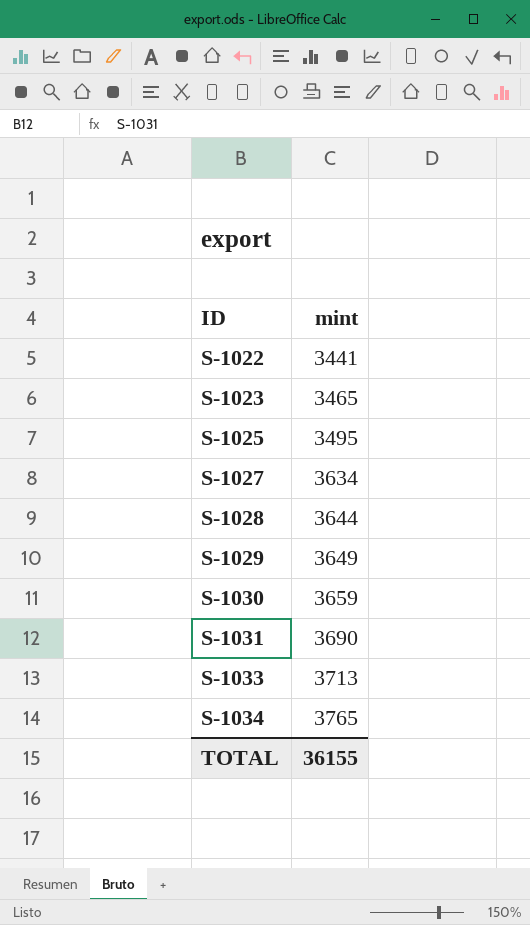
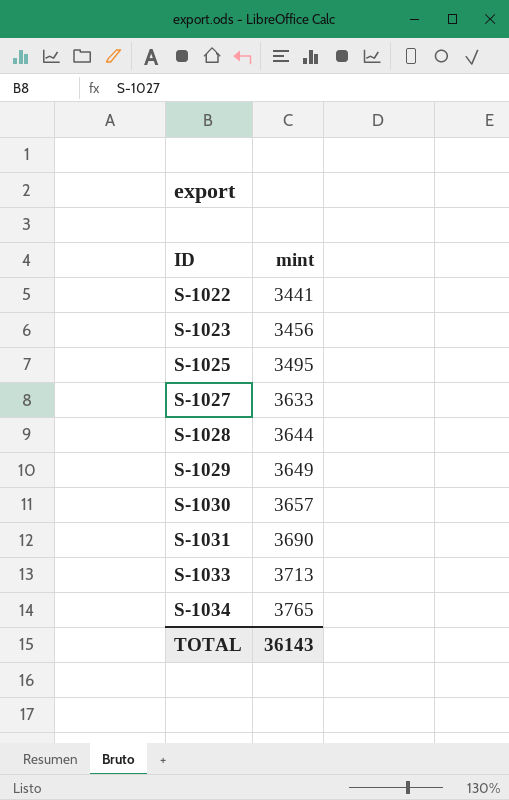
S-1023 | mint: 3465 -> 3456
S-1027 | mint: 3634 -> 3633
S-1030 | mint: 3659 -> 3657
TOTAL | mint: 36155 -> 36143

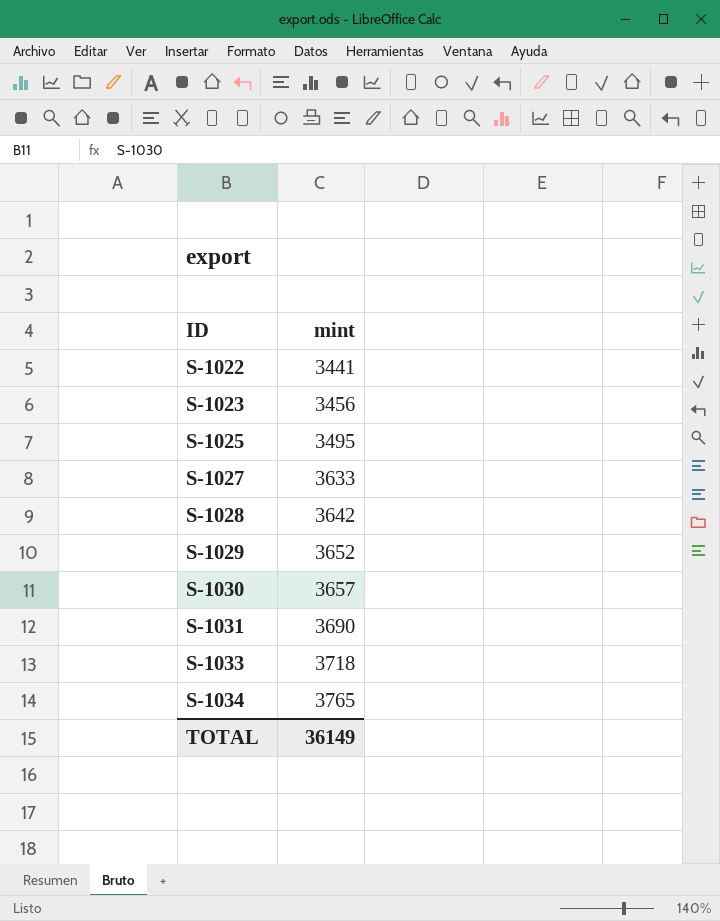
S-1028 | mint: 3644 -> 3642
S-1029 | mint: 3649 -> 3652
S-1033 | mint: 3713 -> 3718
TOTAL | mint: 36143 -> 36149

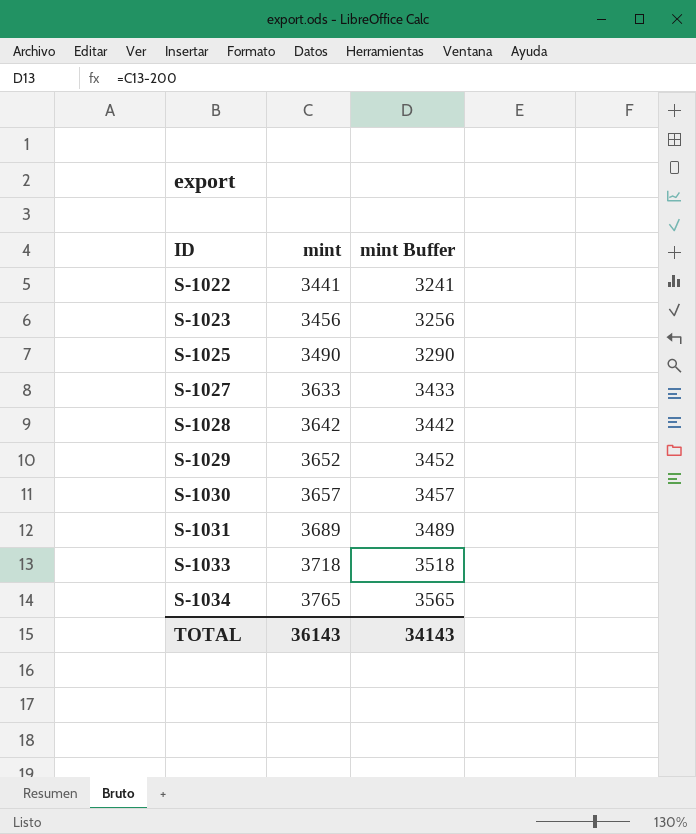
column mint Buffer | formula: none -> [mint] - 200
S-1025 | mint: 3495 -> 3490
S-1031 | mint: 3690 -> 3689
TOTAL | mint: 36149 -> 36143

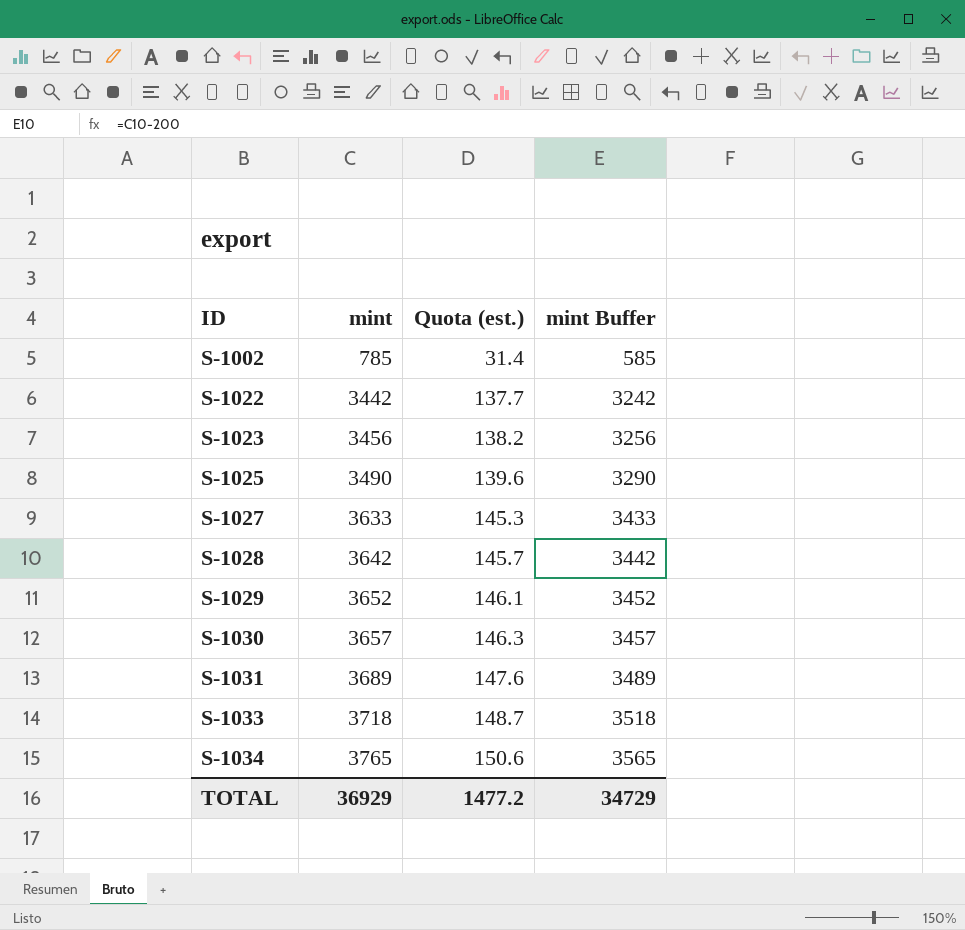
column Quota (est.) | formula: none -> [mint] * 0.04
row S-1002: none -> 785 | 31.4 | 585
S-1022 | mint: 3441 -> 3442
S-1022 | mint Buffer: 3241 -> 3242
TOTAL | mint: 36143 -> 36929
TOTAL | mint Buffer: 34143 -> 34729

